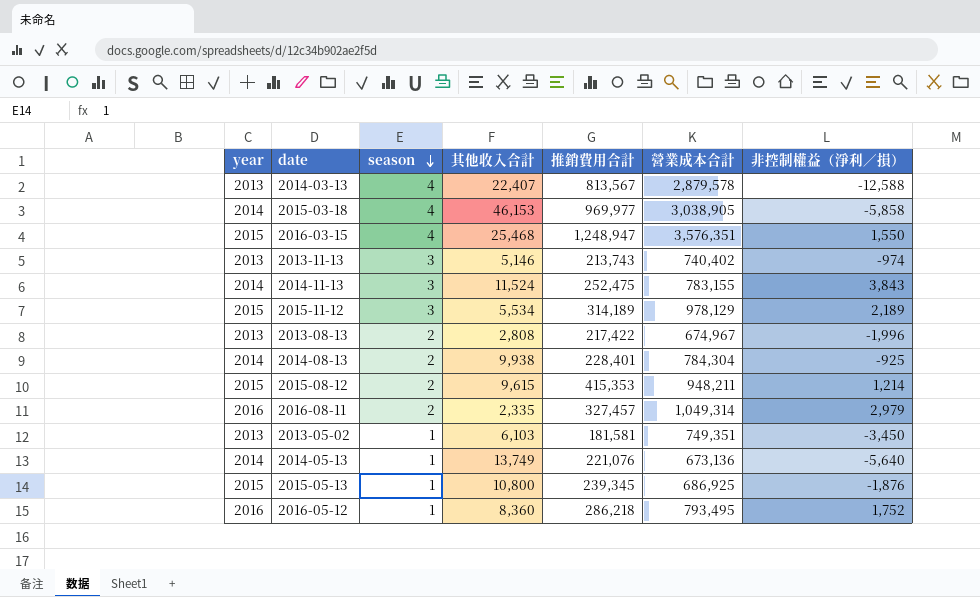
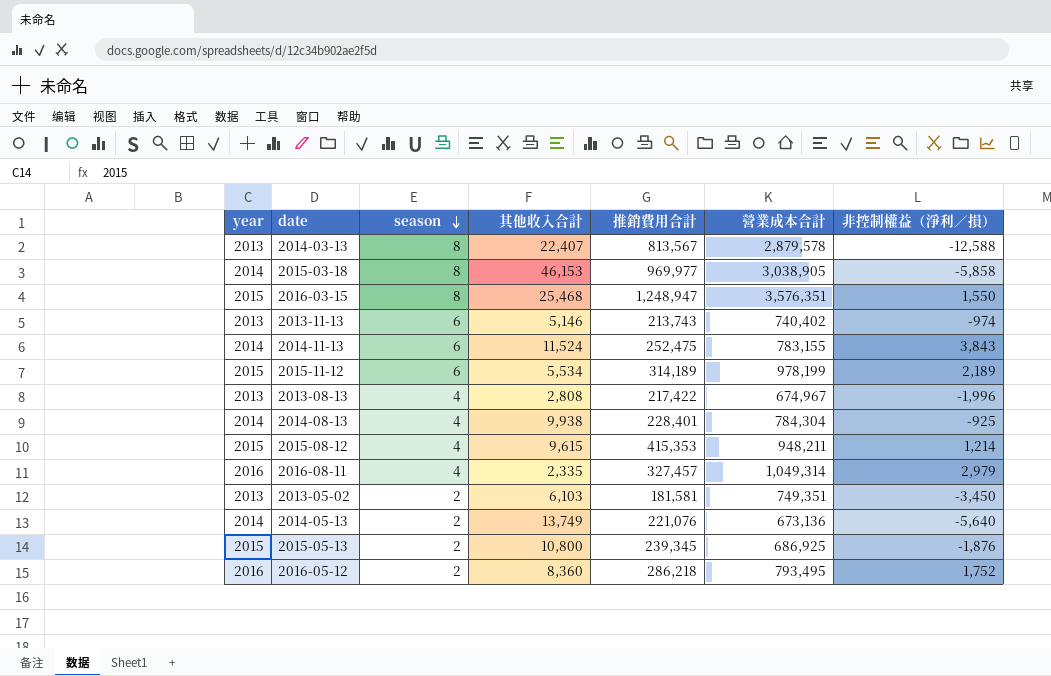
2014-03-13 | season: 4 -> 8
2015-03-18 | season: 4 -> 8
2016-03-15 | season: 4 -> 8
2013-11-13 | season: 3 -> 6
2014-11-13 | season: 3 -> 6
2015-11-12 | season: 3 -> 6
2015-11-12 | 營業成本合計: 978,129 -> 978,199
2013-08-13 | season: 2 -> 4
2014-08-13 | season: 2 -> 4
2015-08-12 | season: 2 -> 4
2016-08-11 | season: 2 -> 4
2013-05-02 | season: 1 -> 2
2014-05-13 | season: 1 -> 2
2015-05-13 | season: 1 -> 2
2016-05-12 | season: 1 -> 2

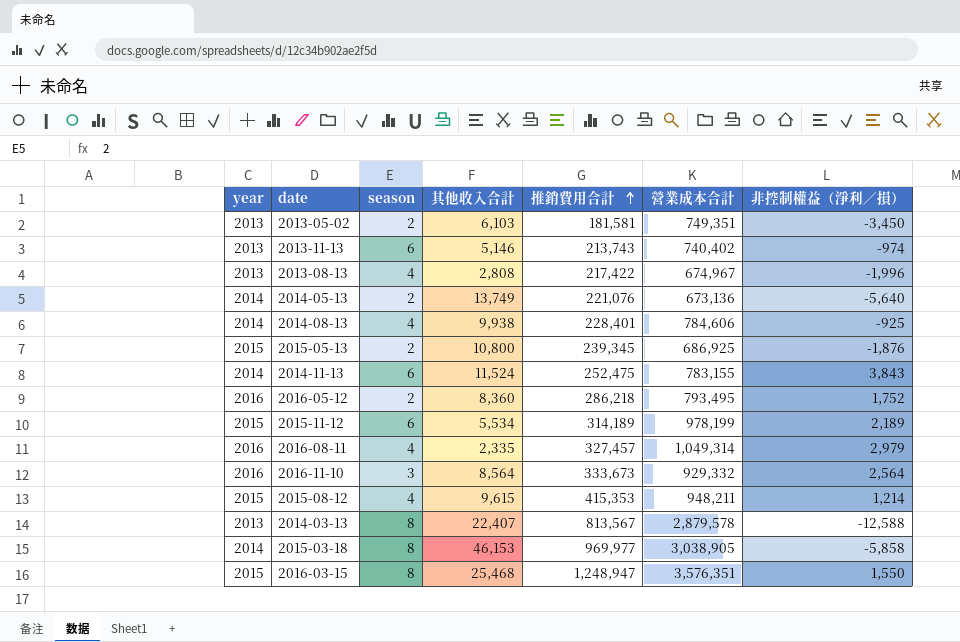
row order: season descending -> 推銷費用合計 ascending
2014-08-13 | 營業成本合計: 784,304 -> 784,606
row 2016-11-10: none -> 2016 | 3 | 8,564 | 333,673 | 929,332 | 2,564

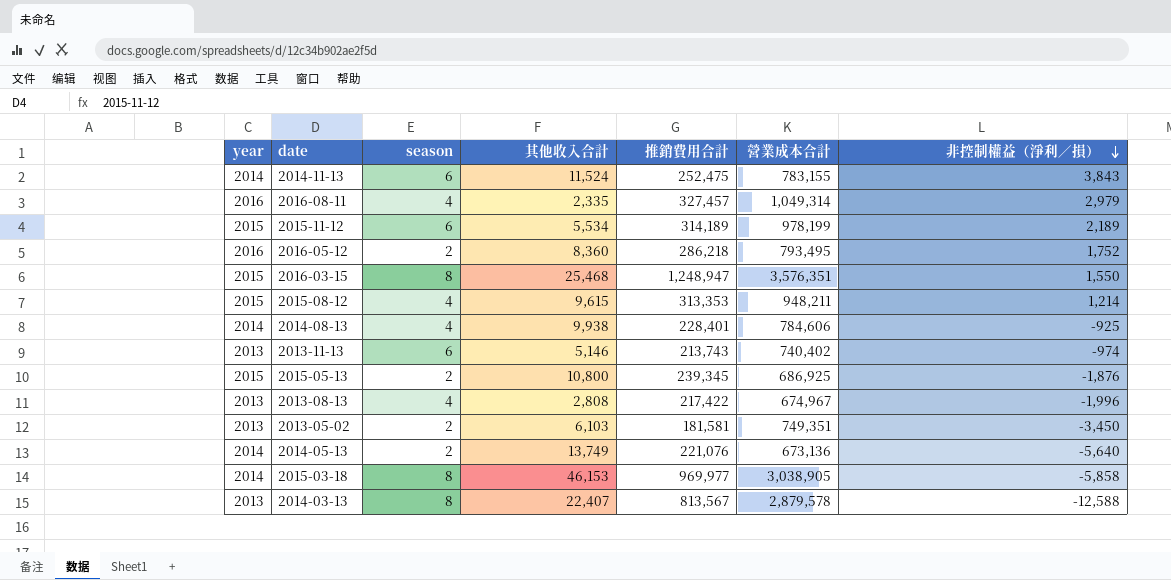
row order: 推銷費用合計 ascending -> 非控制權益（淨利／損） descending
row 2016-11-10: 2016 | 3 | 8,564 | 333,673 | 929,332 | 2,564 -> none
2015-08-12 | 推銷費用合計: 415,353 -> 313,353

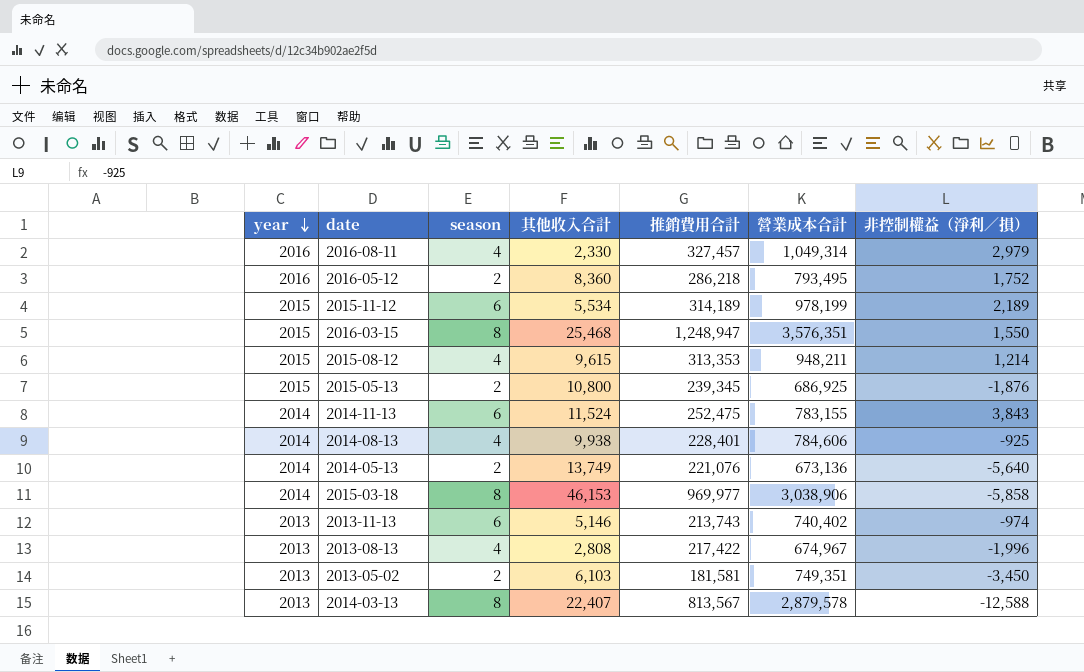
row order: 非控制權益（淨利／損） descending -> year descending
2016-08-11 | 其他收入合計: 2,335 -> 2,330
2015-03-18 | 營業成本合計: 3,038,905 -> 3,038,906

